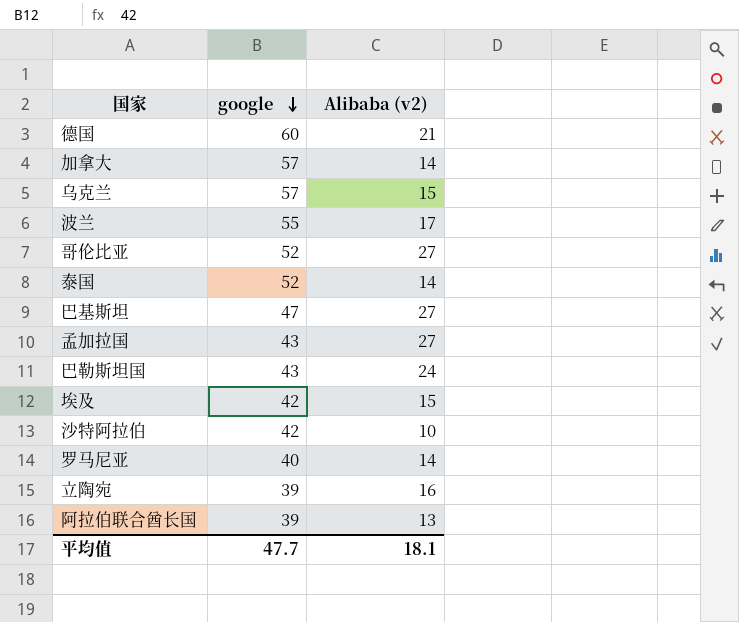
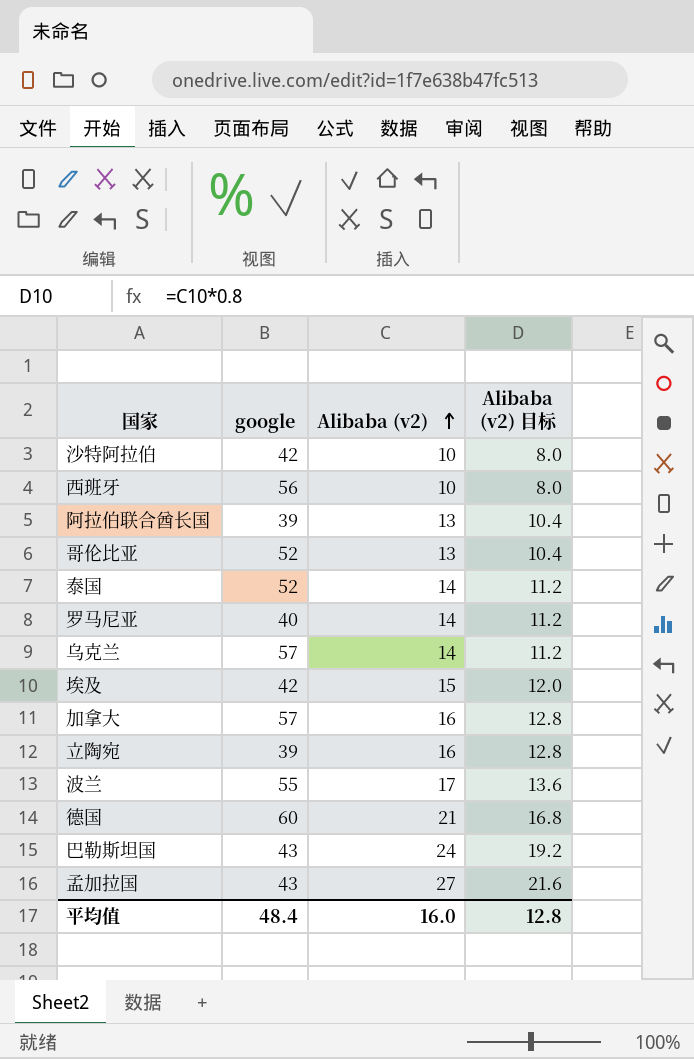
row order: google descending -> Alibaba (v2) ascending
column Alibaba (v2) 目标 | formula: none -> [Alibaba (v2)] * 0.8
row 巴基斯坦: 47 | 27 -> none
row 西班牙: none -> 56 | 10 | 8.0
哥伦比亚 | Alibaba (v2): 27 -> 13
乌克兰 | Alibaba (v2): 15 -> 14
加拿大 | Alibaba (v2): 14 -> 16
平均值 | google: 47.7 -> 48.4
平均值 | Alibaba (v2): 18.1 -> 16.0

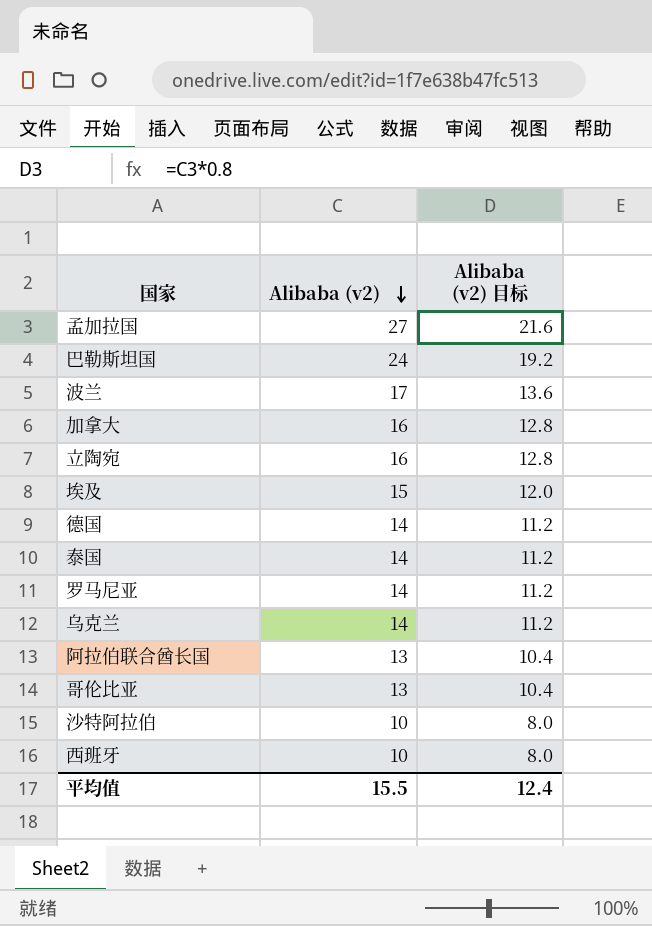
row order: Alibaba (v2) ascending -> Alibaba (v2) descending
column google | position: 2 -> none
德国 | Alibaba (v2): 21 -> 14
德国 | Alibaba (v2) 目标: 16.8 -> 11.2
平均值 | Alibaba (v2): 16.0 -> 15.5
平均值 | Alibaba (v2) 目标: 12.8 -> 12.4

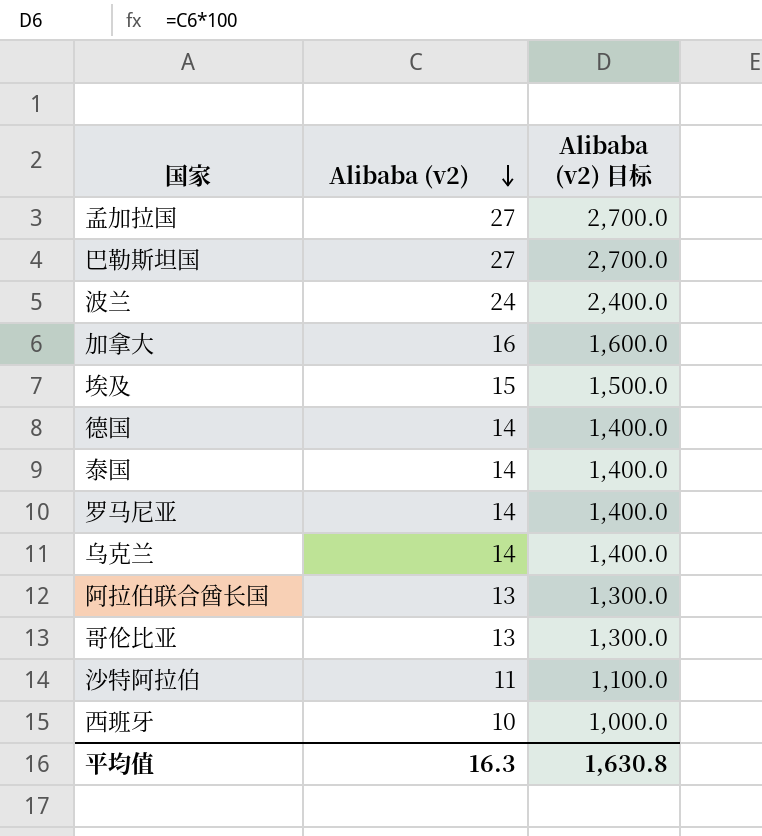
column Alibaba (v2) 目标 | formula: [Alibaba (v2)] * 0.8 -> [Alibaba (v2)] * 100
row 立陶宛: 16 | 12.8 -> none
巴勒斯坦国 | Alibaba (v2): 24 -> 27
波兰 | Alibaba (v2): 17 -> 24
沙特阿拉伯 | Alibaba (v2): 10 -> 11
平均值 | Alibaba (v2): 15.5 -> 16.3
平均值 | Alibaba (v2) 目标: 12.4 -> 1,630.8

